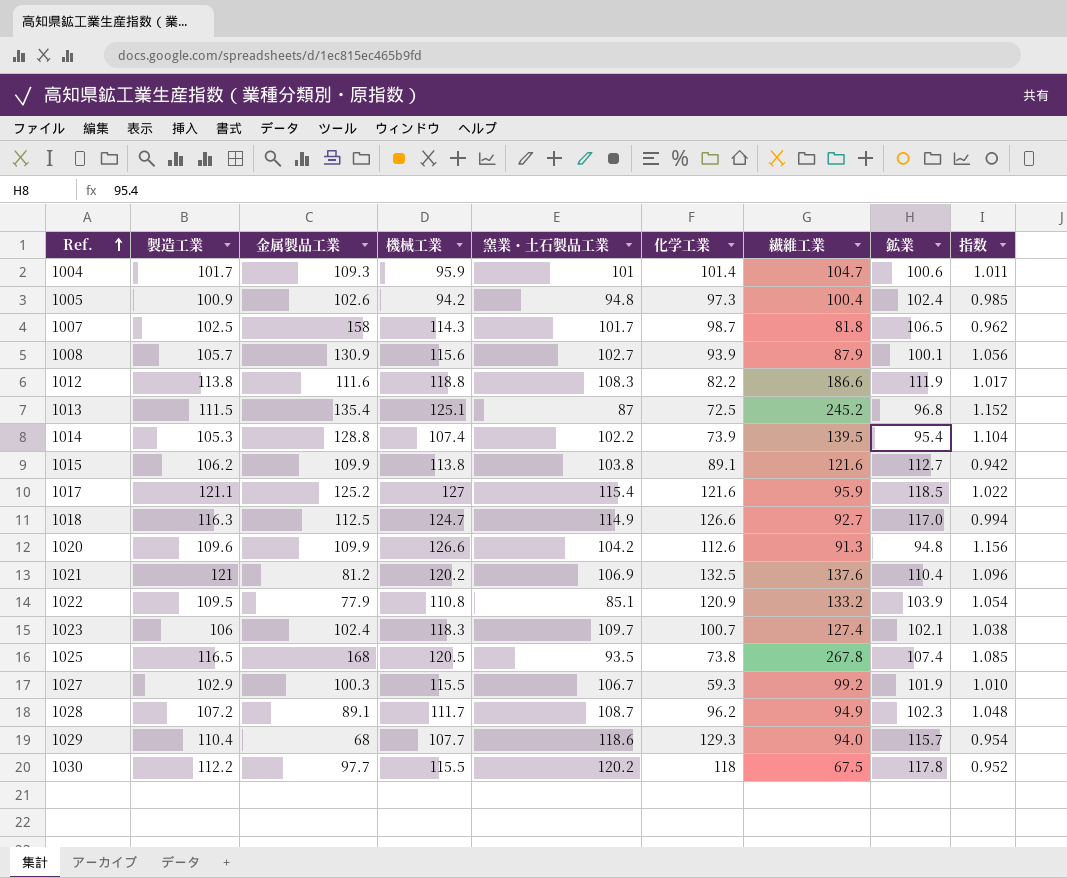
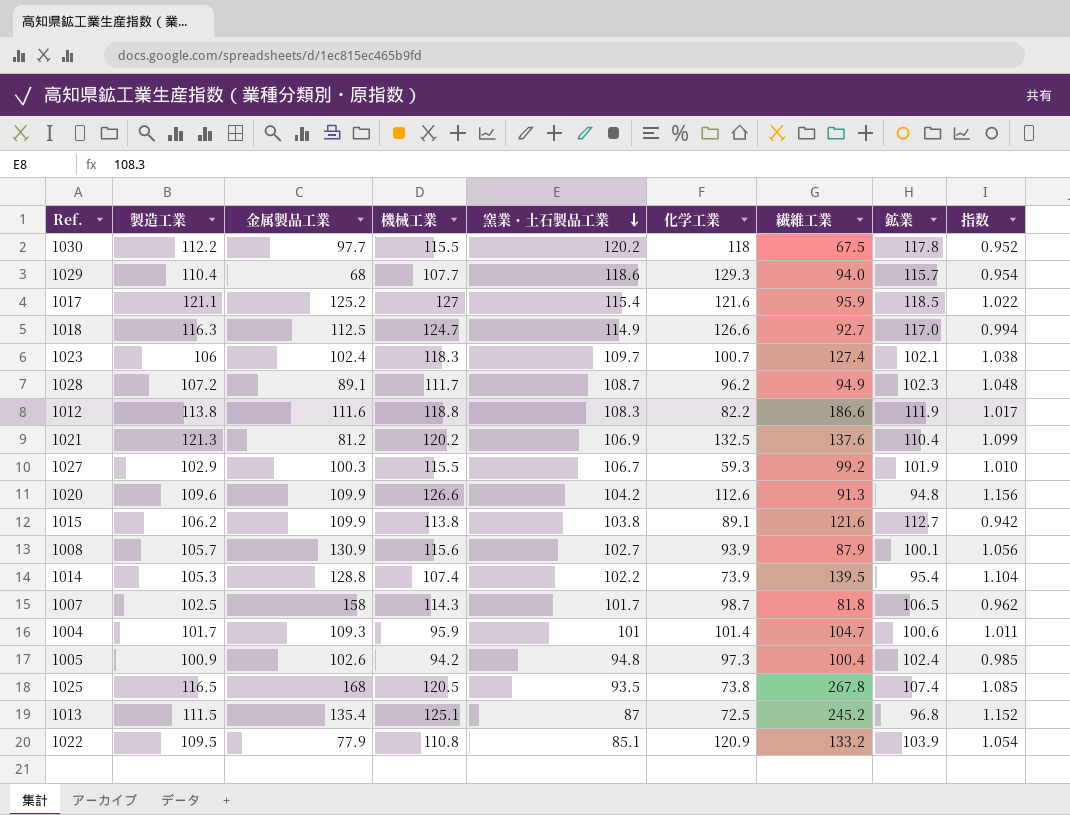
row order: Ref. ascending -> 窯業・土石製品工業 descending
1021 | 製造工業: 121 -> 121.3
1021 | 指数: 1.096 -> 1.099

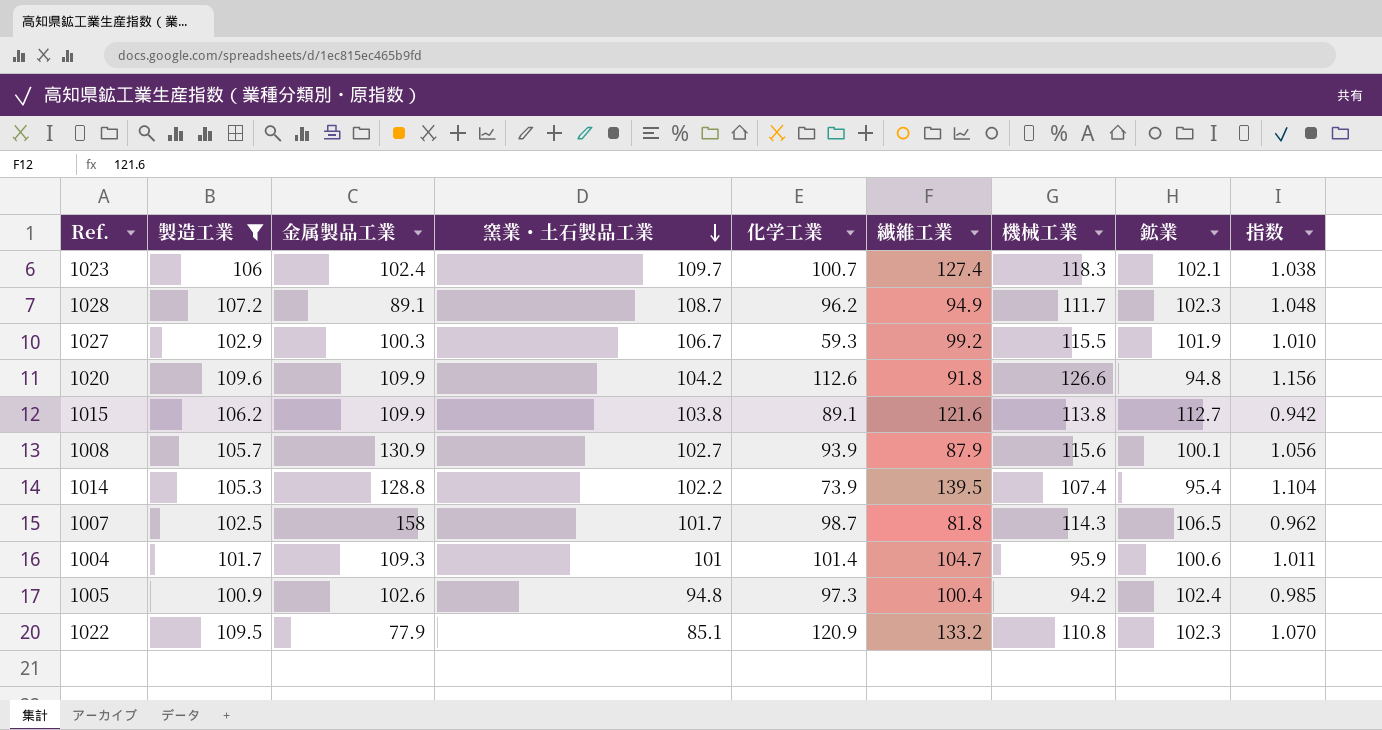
filter: none -> 製造工業 <= 109.6
column 機械工業 | position: 4 -> 7
1020 | 繊維工業: 91.3 -> 91.8
1022 | 鉱業: 103.9 -> 102.3
1022 | 指数: 1.054 -> 1.070

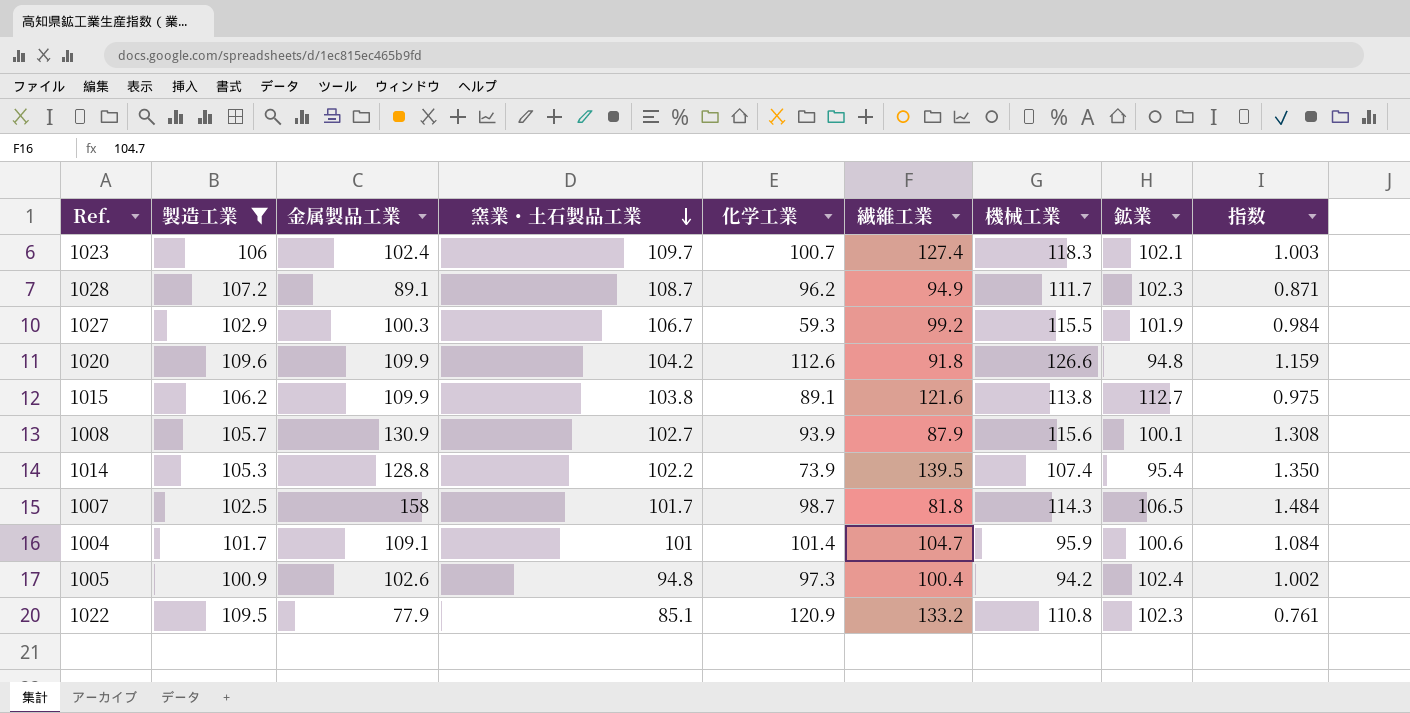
column 指数 | formula: [製造工業] / [鉱業] -> [金属製品工業] / [鉱業]
1004 | 金属製品工業: 109.3 -> 109.1

